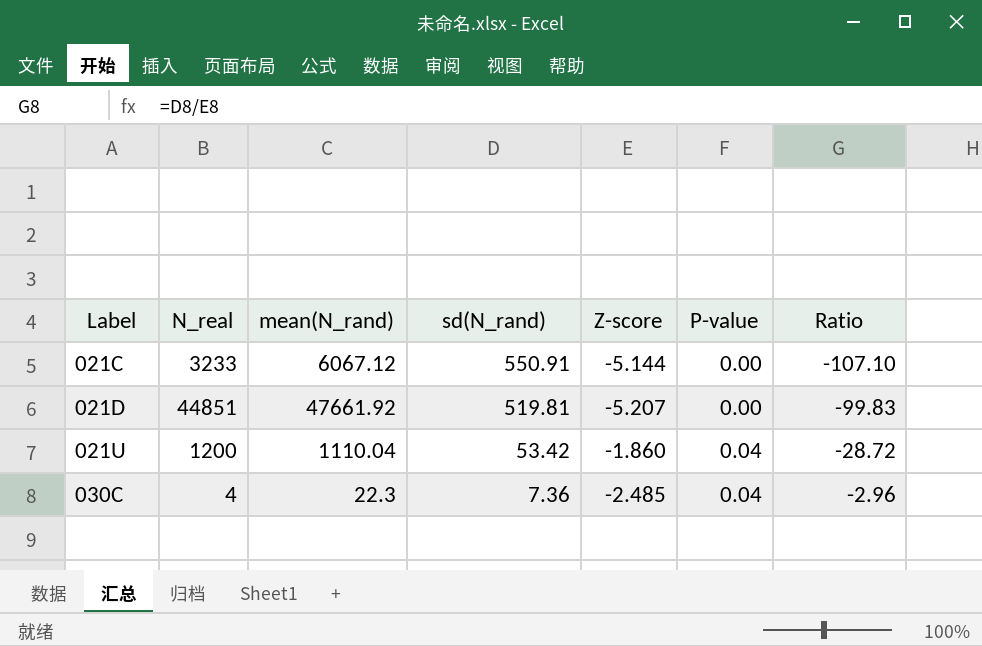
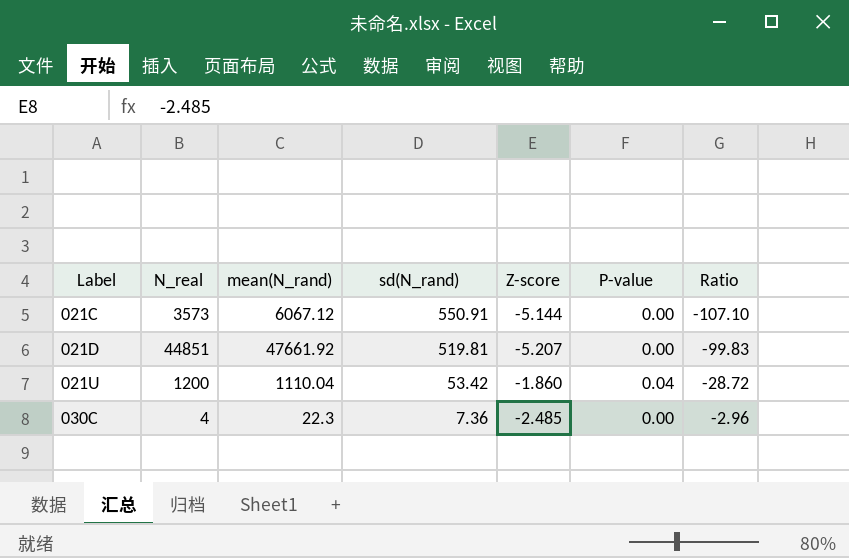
021C | N_real: 3233 -> 3573
030C | P-value: 0.04 -> 0.00

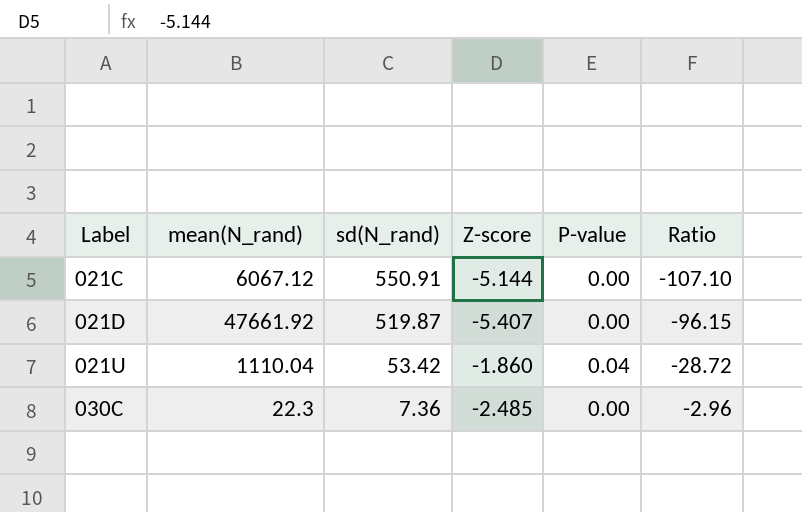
column N_real | position: 2 -> none
021D | sd(N_rand): 519.81 -> 519.87
021D | Z-score: -5.207 -> -5.407
021D | Ratio: -99.83 -> -96.15

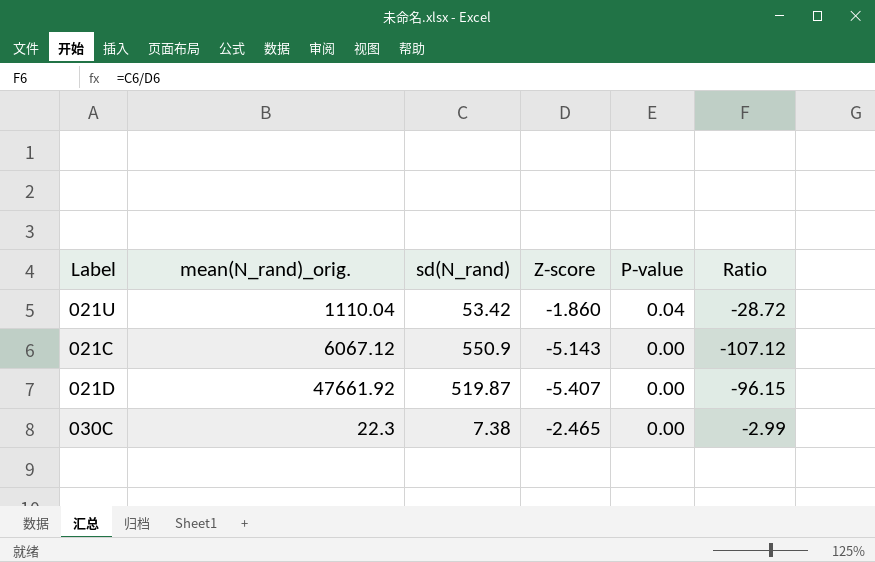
row order: Label ascending -> P-value descending
column name: mean(N_rand) -> mean(N_rand)_orig.
021C | sd(N_rand): 550.91 -> 550.9
021C | Z-score: -5.144 -> -5.143
021C | Ratio: -107.10 -> -107.12
030C | sd(N_rand): 7.36 -> 7.38
030C | Z-score: -2.485 -> -2.465
030C | Ratio: -2.96 -> -2.99

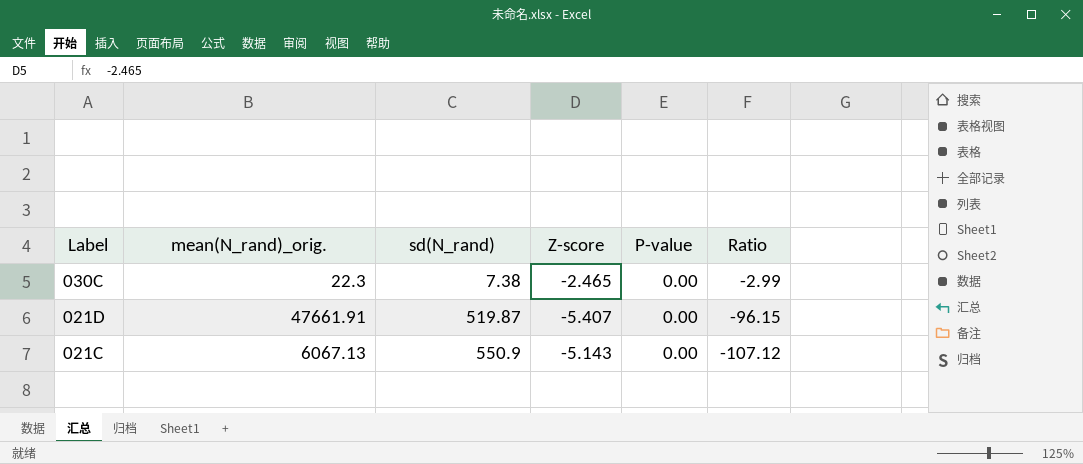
row order: P-value descending -> Label descending
row 021U: 1110.04 | 53.42 | -1.860 | 0.04 | -28.72 -> none
021D | mean(N_rand)_orig.: 47661.92 -> 47661.91
021C | mean(N_rand)_orig.: 6067.12 -> 6067.13

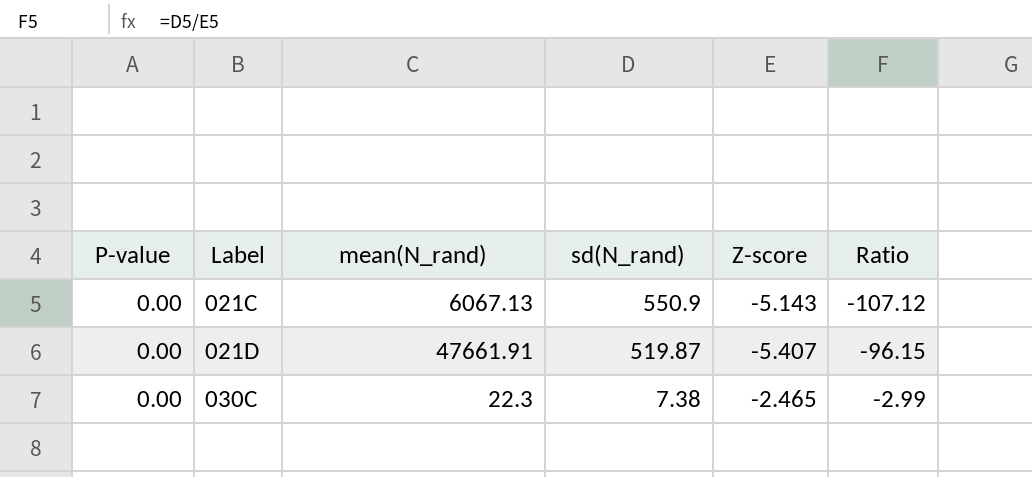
row order: Label descending -> Label ascending
column P-value | position: 5 -> 1
column name: mean(N_rand)_orig. -> mean(N_rand)

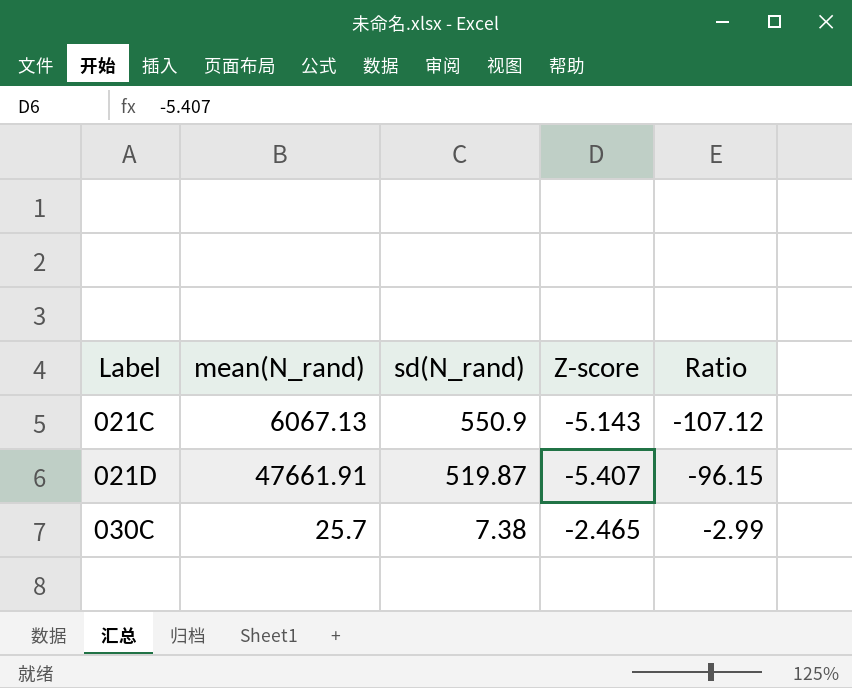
column P-value | position: 1 -> none
030C | mean(N_rand): 22.3 -> 25.7

